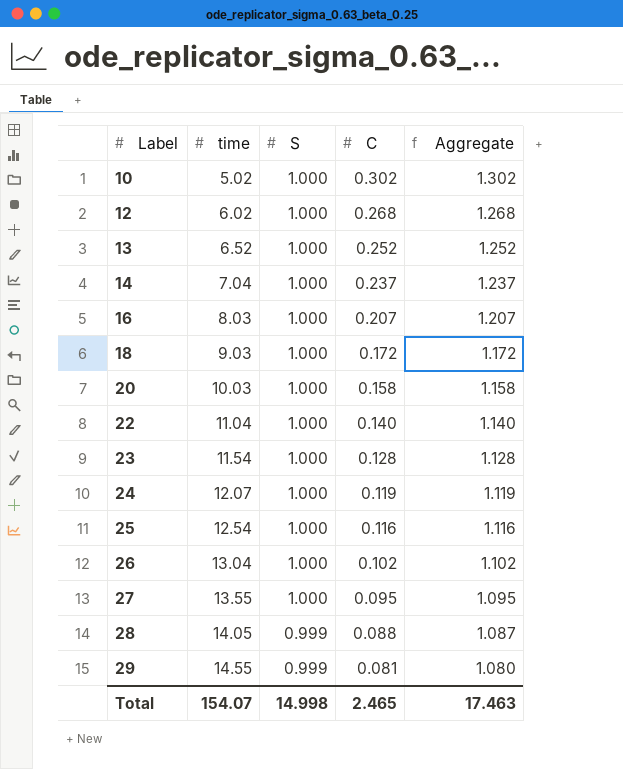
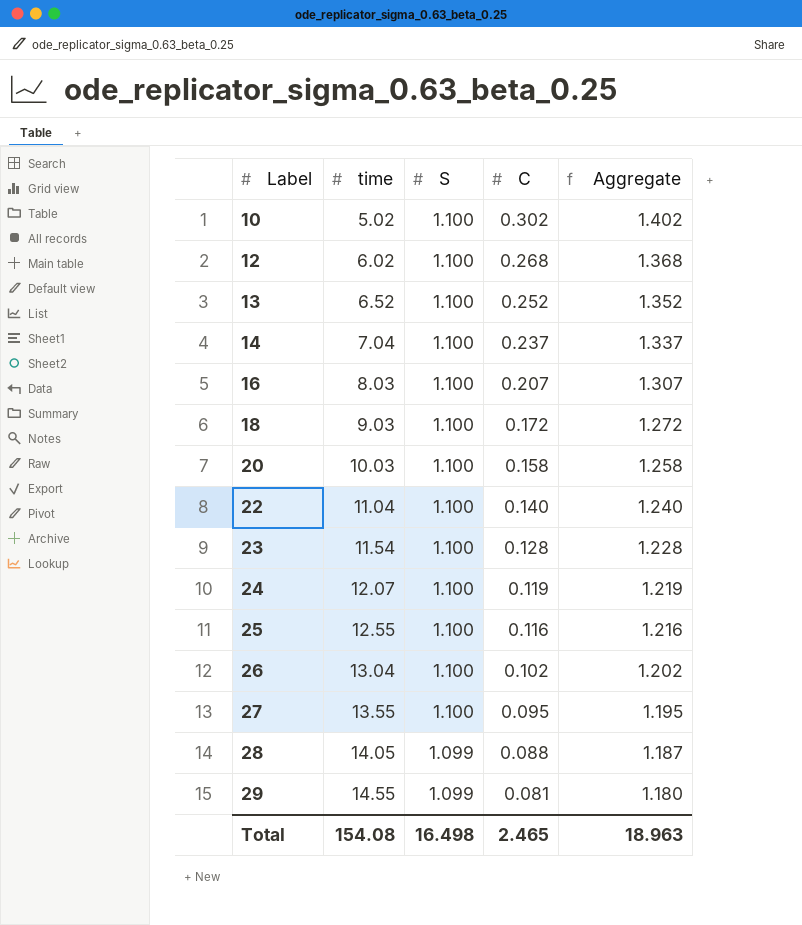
10 | S: 1.000 -> 1.100
10 | Aggregate: 1.302 -> 1.402
12 | S: 1.000 -> 1.100
12 | Aggregate: 1.268 -> 1.368
13 | S: 1.000 -> 1.100
13 | Aggregate: 1.252 -> 1.352
14 | S: 1.000 -> 1.100
14 | Aggregate: 1.237 -> 1.337
16 | S: 1.000 -> 1.100
16 | Aggregate: 1.207 -> 1.307
18 | S: 1.000 -> 1.100
18 | Aggregate: 1.172 -> 1.272
20 | S: 1.000 -> 1.100
20 | Aggregate: 1.158 -> 1.258
22 | S: 1.000 -> 1.100
22 | Aggregate: 1.140 -> 1.240
23 | S: 1.000 -> 1.100
23 | Aggregate: 1.128 -> 1.228
24 | S: 1.000 -> 1.100
24 | Aggregate: 1.119 -> 1.219
25 | time: 12.54 -> 12.55
25 | S: 1.000 -> 1.100
25 | Aggregate: 1.116 -> 1.216
26 | S: 1.000 -> 1.100
26 | Aggregate: 1.102 -> 1.202
27 | S: 1.000 -> 1.100
27 | Aggregate: 1.095 -> 1.195
28 | S: 0.999 -> 1.099
28 | Aggregate: 1.087 -> 1.187
29 | S: 0.999 -> 1.099
29 | Aggregate: 1.080 -> 1.180
Total | time: 154.07 -> 154.08
Total | S: 14.998 -> 16.498
Total | Aggregate: 17.463 -> 18.963

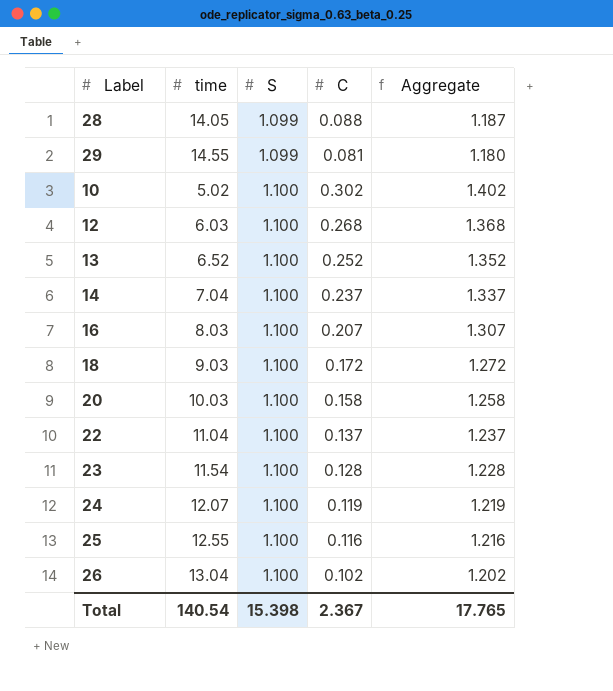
row order: Label ascending -> S ascending
row 27: 13.55 | 1.100 | 0.095 | 1.195 -> none
12 | time: 6.02 -> 6.03
22 | C: 0.140 -> 0.137
22 | Aggregate: 1.240 -> 1.237
Total | time: 154.08 -> 140.54
Total | S: 16.498 -> 15.398
Total | C: 2.465 -> 2.367
Total | Aggregate: 18.963 -> 17.765

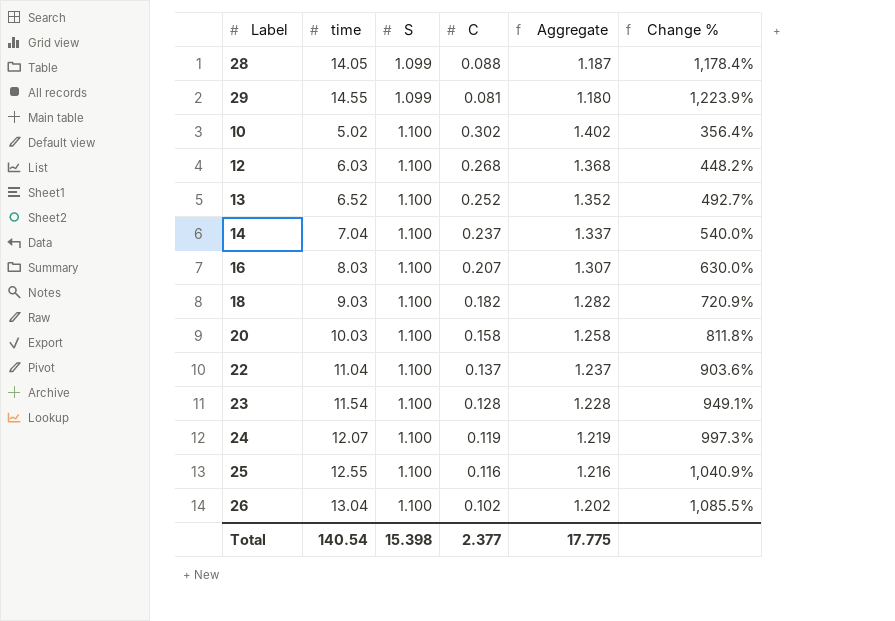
column Change % | formula: none -> ([time] - [S]) / [S]
18 | C: 0.172 -> 0.182
18 | Aggregate: 1.272 -> 1.282
Total | C: 2.367 -> 2.377
Total | Aggregate: 17.765 -> 17.775

